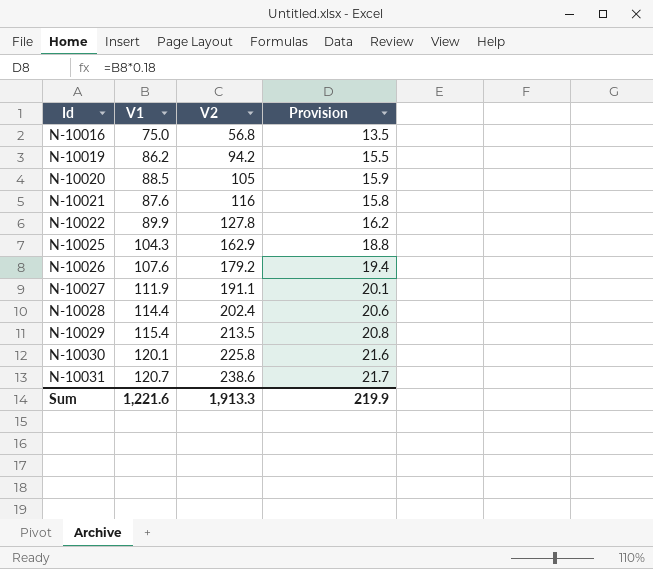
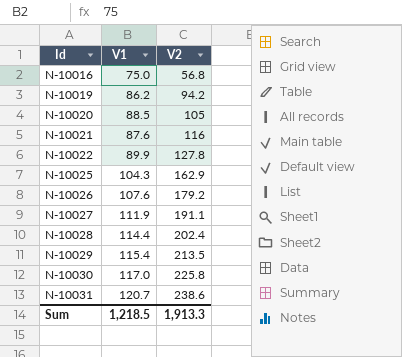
column Provision | formula: [V1] * 0.18 -> none
N-10030 | V1: 120.1 -> 117.0
Sum | V1: 1,221.6 -> 1,218.5

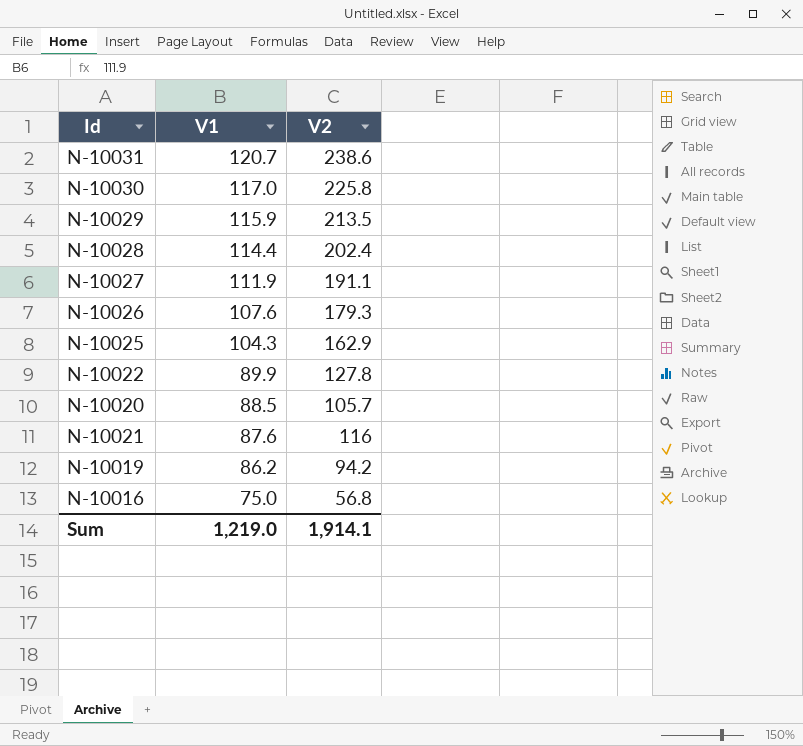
row order: Id ascending -> V1 descending
N-10029 | V1: 115.4 -> 115.9
N-10026 | V2: 179.2 -> 179.3
N-10020 | V2: 105 -> 105.7
Sum | V1: 1,218.5 -> 1,219.0
Sum | V2: 1,913.3 -> 1,914.1

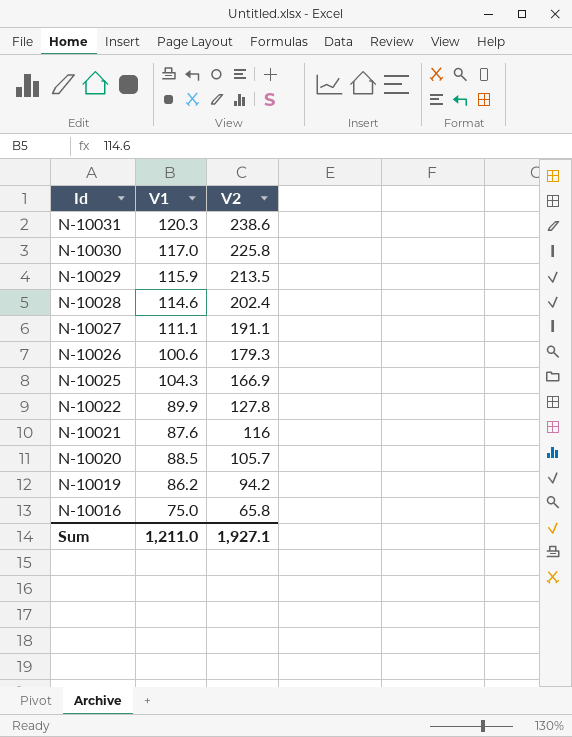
row order: V1 descending -> Id descending
N-10031 | V1: 120.7 -> 120.3
N-10028 | V1: 114.4 -> 114.6
N-10027 | V1: 111.9 -> 111.1
N-10026 | V1: 107.6 -> 100.6
N-10025 | V2: 162.9 -> 166.9
N-10016 | V2: 56.8 -> 65.8
Sum | V1: 1,219.0 -> 1,211.0
Sum | V2: 1,914.1 -> 1,927.1

